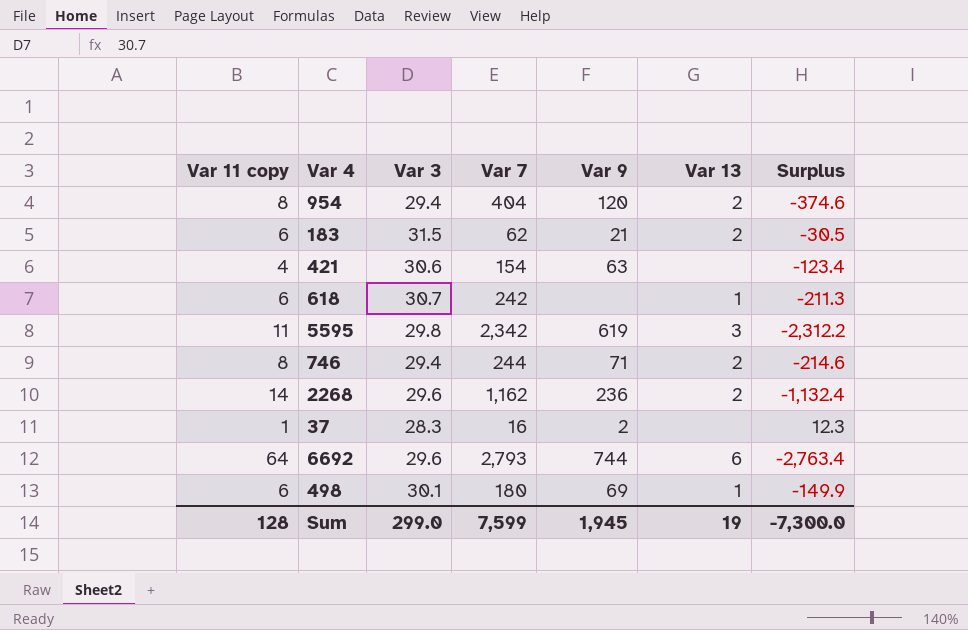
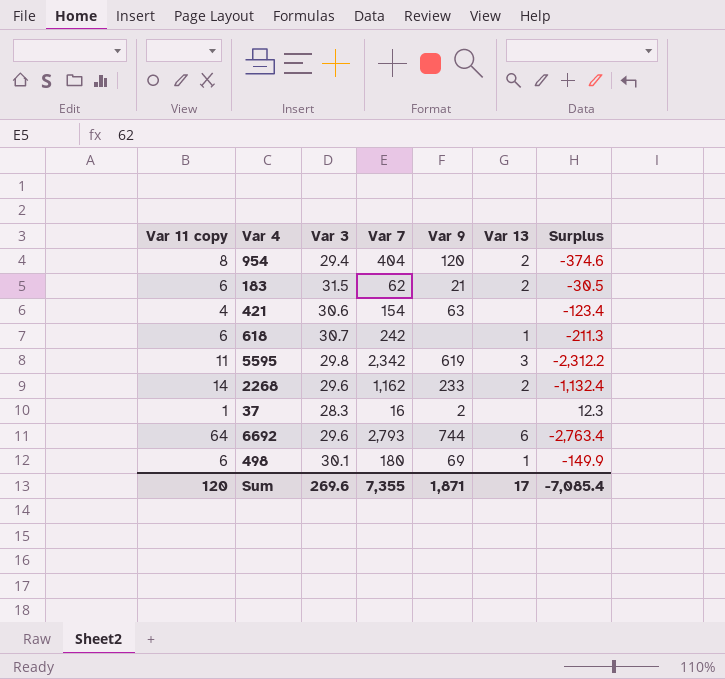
row 746: 8 | 29.4 | 244 | 71 | 2 | -214.6 -> none
2268 | Var 9: 236 -> 233
Sum | Var 11 copy: 128 -> 120
Sum | Var 3: 299.0 -> 269.6
Sum | Var 7: 7,599 -> 7,355
Sum | Var 9: 1,945 -> 1,871
Sum | Var 13: 19 -> 17
Sum | Surplus: -7,300.0 -> -7,085.4

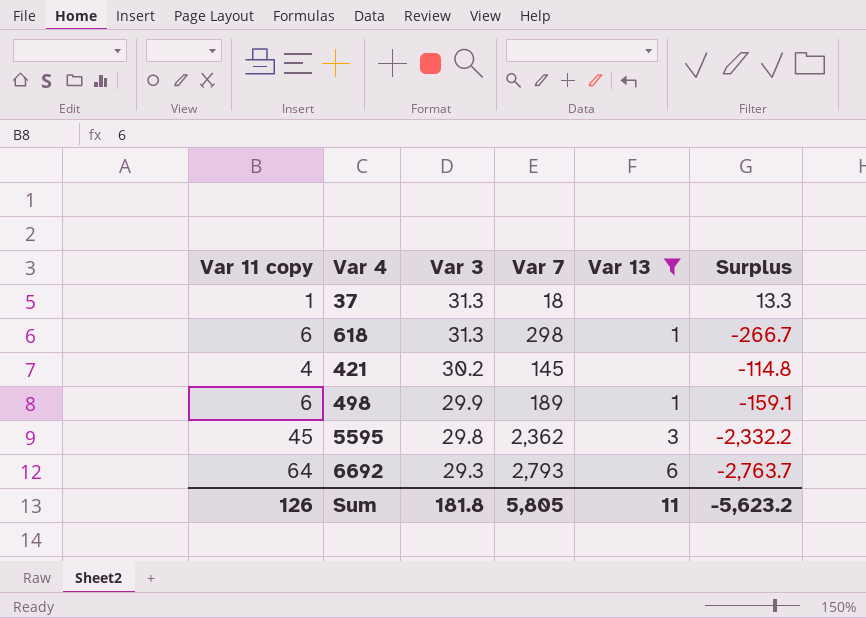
filter: none -> Var 13 != 2
row order: none -> Var 3 descending
column Var 9 | position: 5 -> none
37 | Var 3: 28.3 -> 31.3
37 | Var 7: 16 -> 18
37 | Surplus: 12.3 -> 13.3
618 | Var 3: 30.7 -> 31.3
618 | Var 7: 242 -> 298
618 | Surplus: -211.3 -> -266.7
421 | Var 3: 30.6 -> 30.2
421 | Var 7: 154 -> 145
421 | Surplus: -123.4 -> -114.8
498 | Var 3: 30.1 -> 29.9
498 | Var 7: 180 -> 189
498 | Surplus: -149.9 -> -159.1
5595 | Var 11 copy: 11 -> 45
5595 | Var 7: 2,342 -> 2,362
5595 | Surplus: -2,312.2 -> -2,332.2
6692 | Var 3: 29.6 -> 29.3
6692 | Surplus: -2,763.4 -> -2,763.7
Sum | Var 11 copy: 120 -> 126
Sum | Var 3: 269.6 -> 181.8
Sum | Var 7: 7,355 -> 5,805
Sum | Var 13: 17 -> 11
Sum | Surplus: -7,085.4 -> -5,623.2

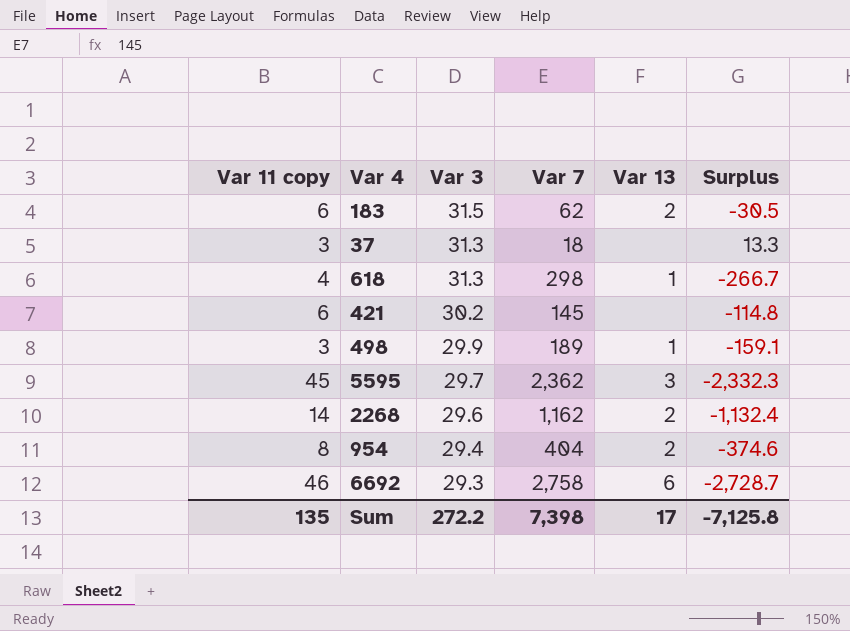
filter: Var 13 != 2 -> none
37 | Var 11 copy: 1 -> 3
618 | Var 11 copy: 6 -> 4
421 | Var 11 copy: 4 -> 6
498 | Var 11 copy: 6 -> 3
5595 | Var 3: 29.8 -> 29.7
5595 | Surplus: -2,332.2 -> -2,332.3
6692 | Var 11 copy: 64 -> 46
6692 | Var 7: 2,793 -> 2,758
6692 | Surplus: -2,763.7 -> -2,728.7
Sum | Var 11 copy: 126 -> 135
Sum | Var 3: 181.8 -> 272.2
Sum | Var 7: 5,805 -> 7,398
Sum | Var 13: 11 -> 17
Sum | Surplus: -5,623.2 -> -7,125.8

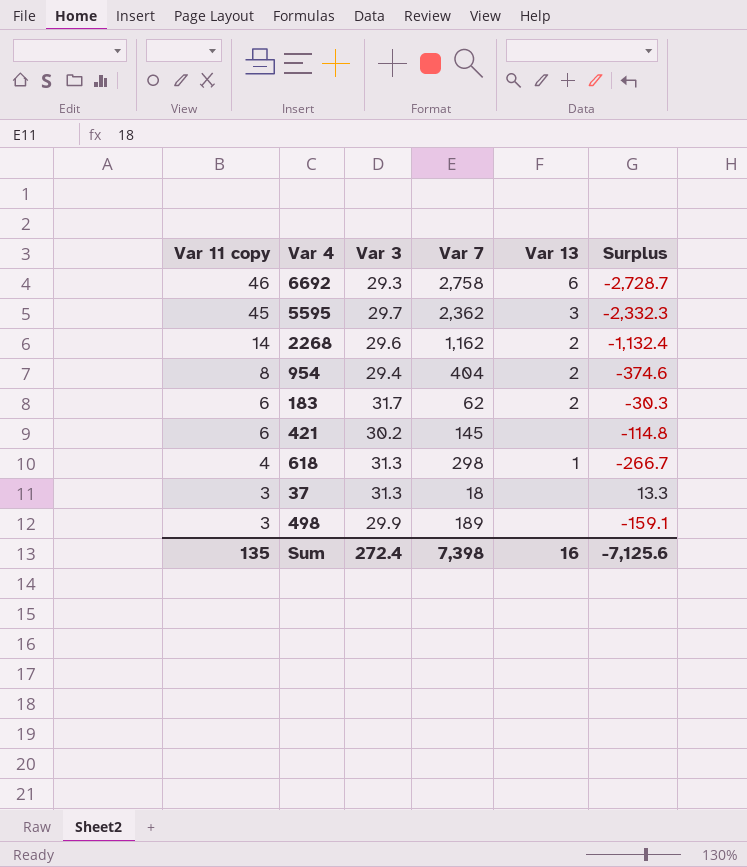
row order: Var 3 descending -> Var 11 copy descending
183 | Var 3: 31.5 -> 31.7
183 | Surplus: -30.5 -> -30.3
498 | Var 13: 1 -> none
Sum | Var 3: 272.2 -> 272.4
Sum | Var 13: 17 -> 16
Sum | Surplus: -7,125.8 -> -7,125.6

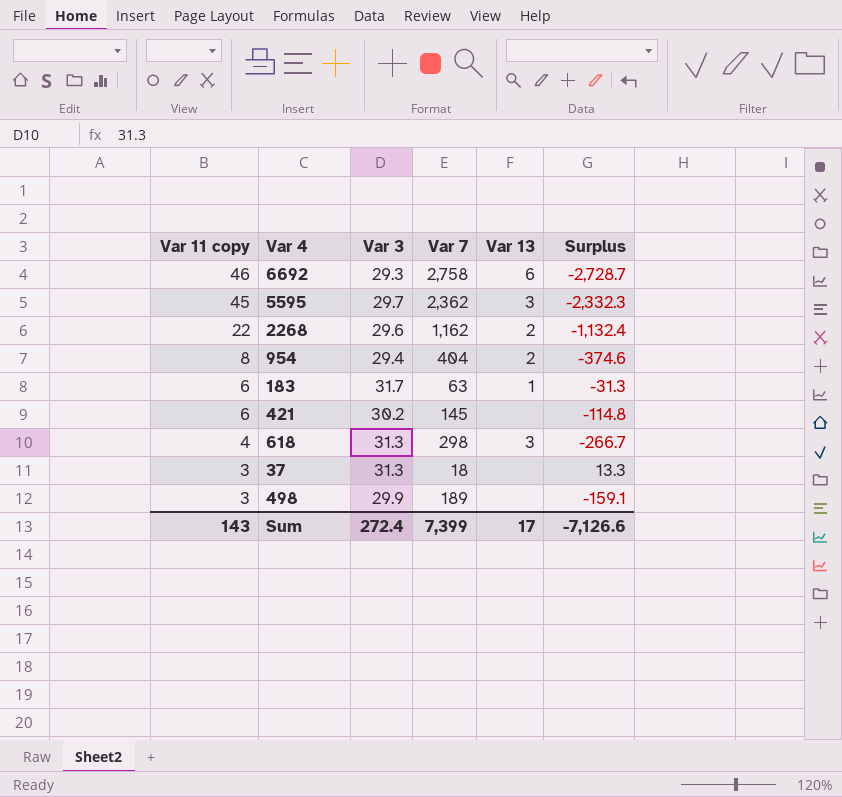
2268 | Var 11 copy: 14 -> 22
183 | Var 7: 62 -> 63
183 | Var 13: 2 -> 1
183 | Surplus: -30.3 -> -31.3
618 | Var 13: 1 -> 3
Sum | Var 11 copy: 135 -> 143
Sum | Var 7: 7,398 -> 7,399
Sum | Var 13: 16 -> 17
Sum | Surplus: -7,125.6 -> -7,126.6

